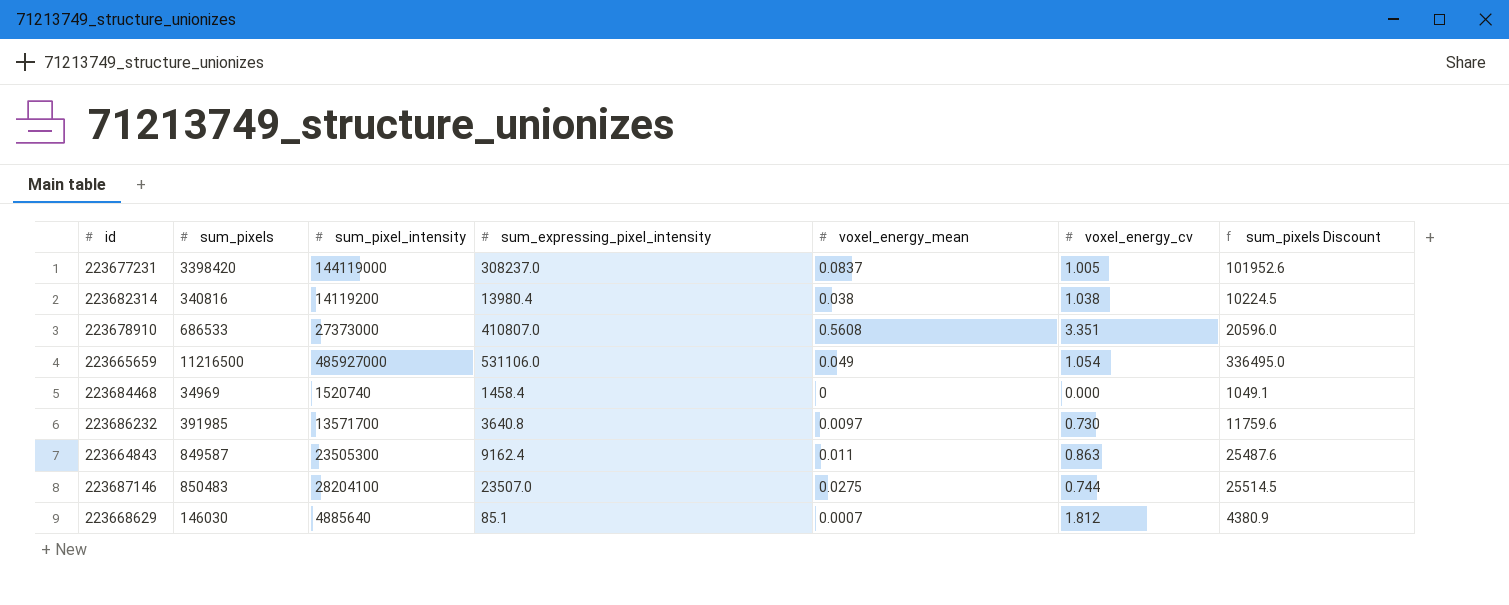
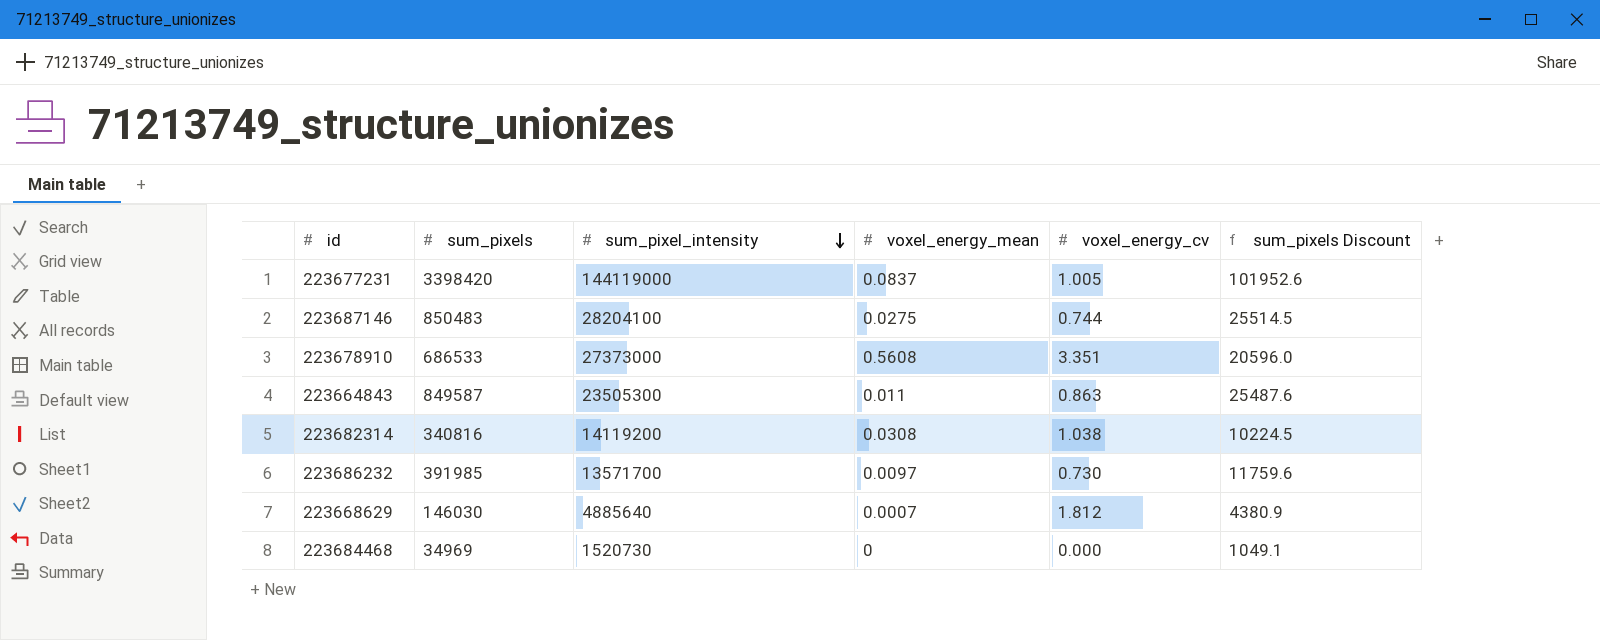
row order: none -> sum_pixel_intensity descending
column sum_expressing_pixel_intensity | position: 4 -> none
row 223665659: 11216500 | 485927000 | 531106.0 | 0.049 | 1.054 | 336495.0 -> none
223682314 | voxel_energy_mean: 0.038 -> 0.0308
223684468 | sum_pixel_intensity: 1520740 -> 1520730

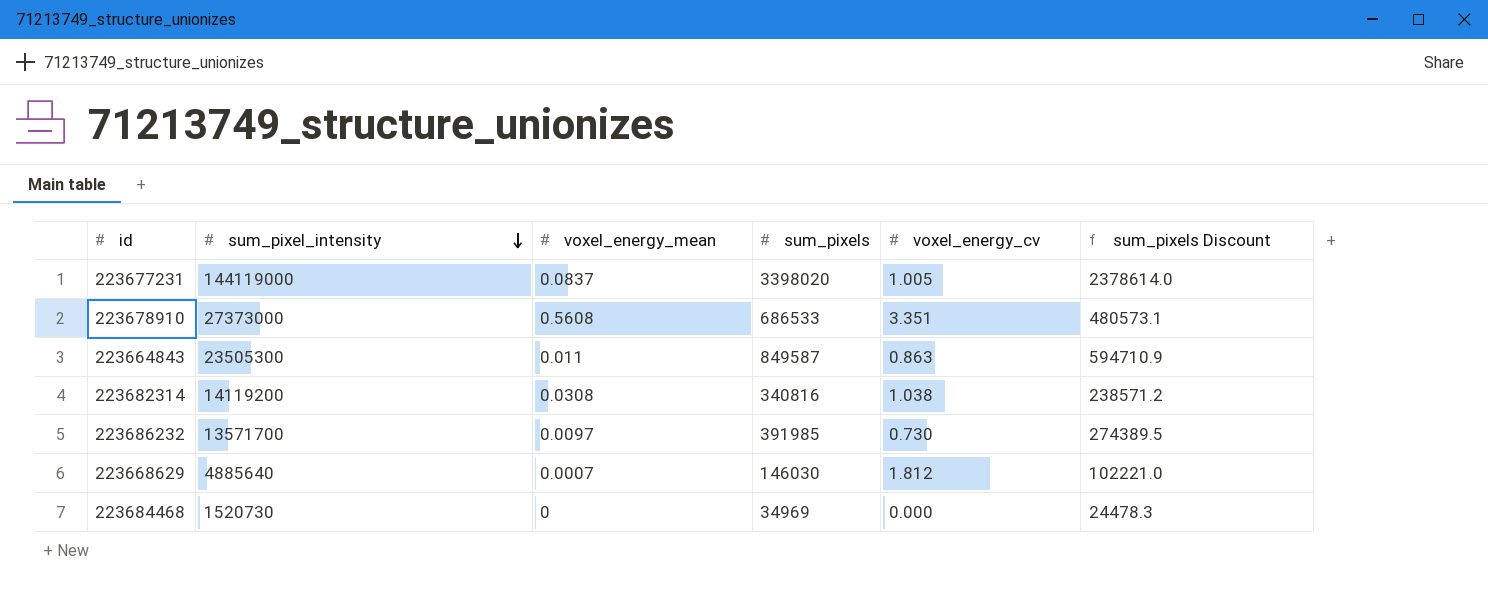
column sum_pixels | position: 2 -> 4
column sum_pixels Discount | formula: [sum_pixels] * 0.03 -> [sum_pixels] * 0.7
row 223687146: 850483 | 28204100 | 0.0275 | 0.744 | 25514.5 -> none
223677231 | sum_pixels: 3398420 -> 3398020

